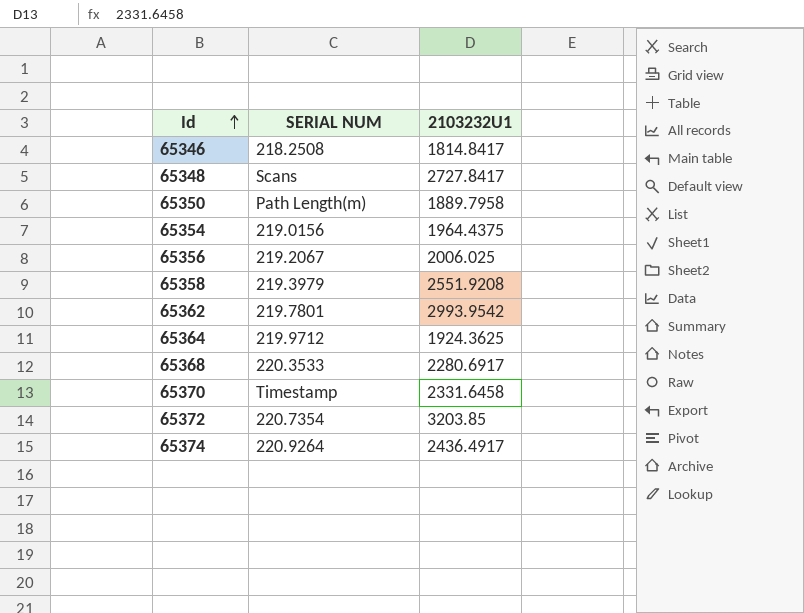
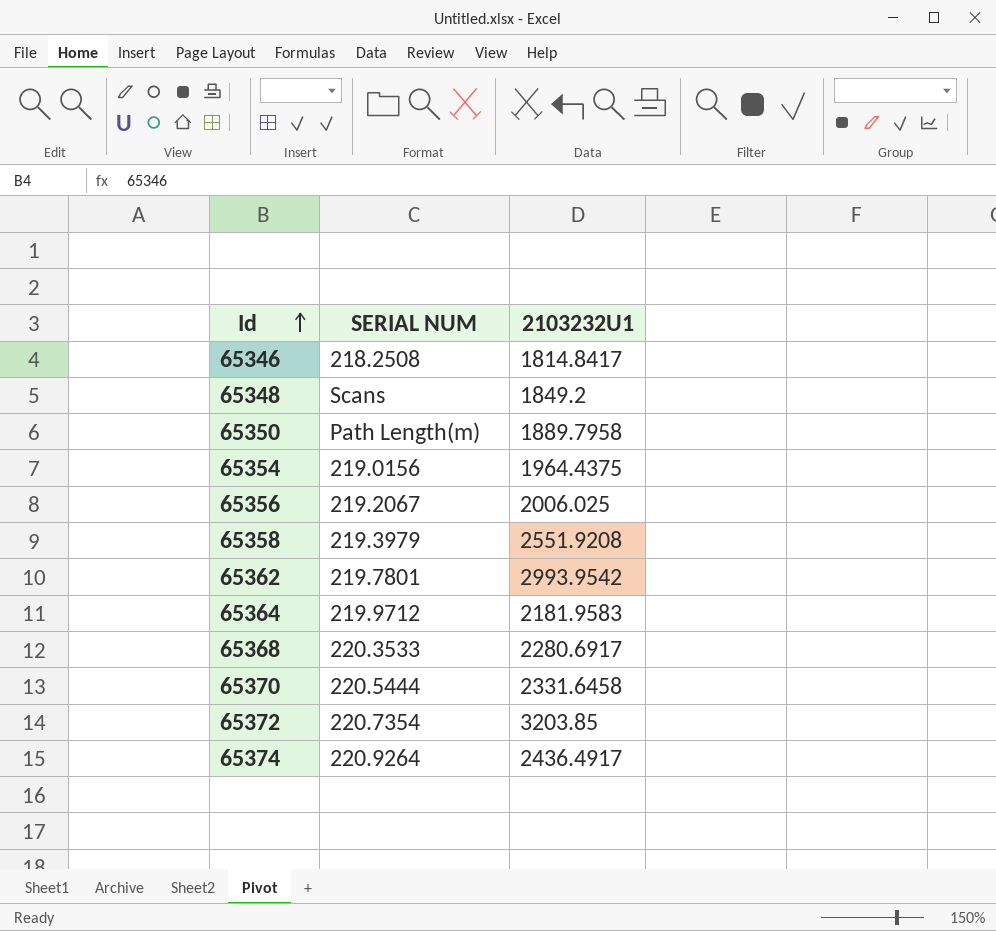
65348 | 2103232U1: 2727.8417 -> 1849.2
65364 | 2103232U1: 1924.3625 -> 2181.9583
65370 | SERIAL NUM: Timestamp -> 220.5444

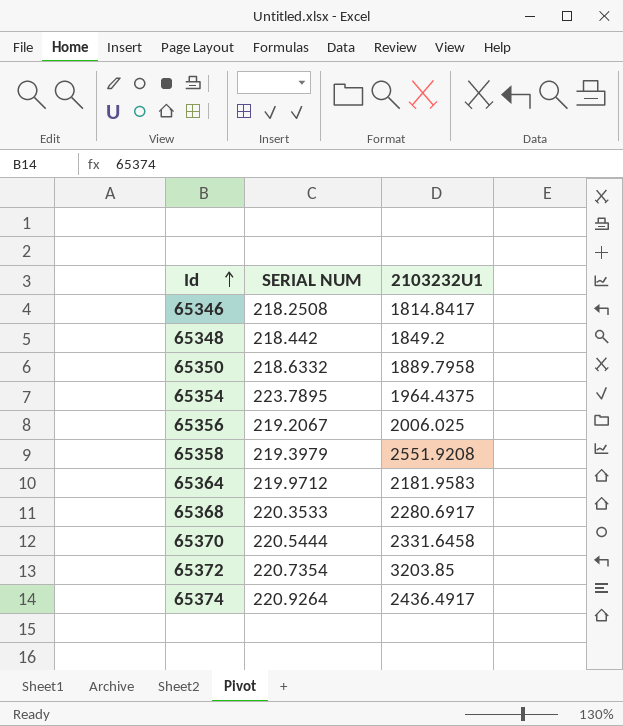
row 65362: 219.7801 | 2993.9542 -> none
65348 | SERIAL NUM: Scans -> 218.442
65350 | SERIAL NUM: Path Length(m) -> 218.6332
65354 | SERIAL NUM: 219.0156 -> 223.7895

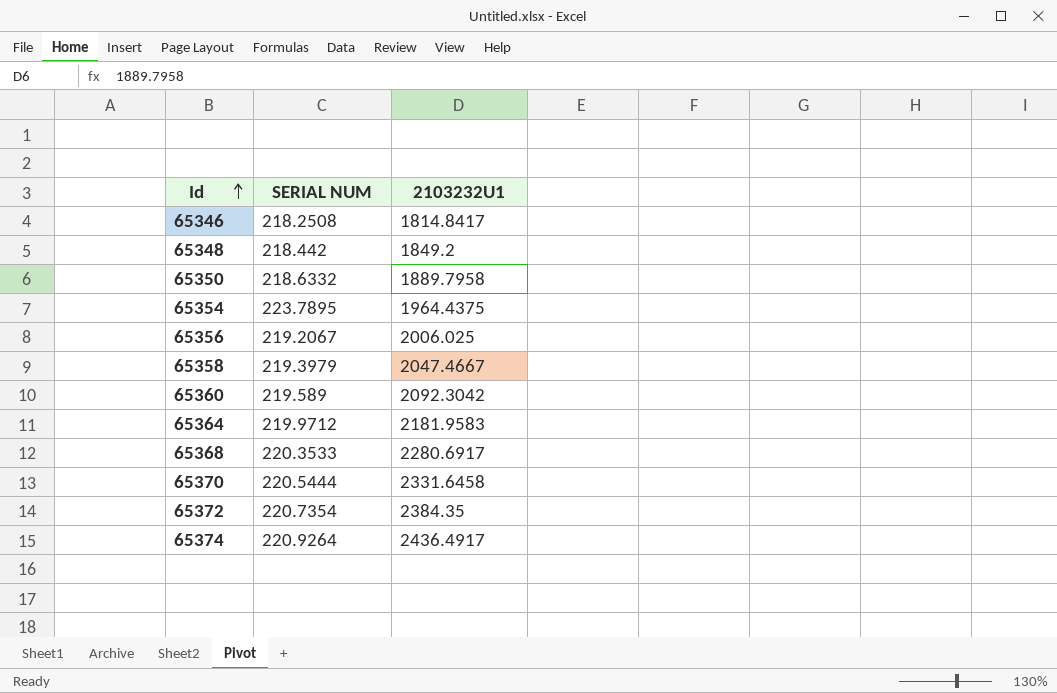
65358 | 2103232U1: 2551.9208 -> 2047.4667
row 65360: none -> 219.589 | 2092.3042
65372 | 2103232U1: 3203.85 -> 2384.35

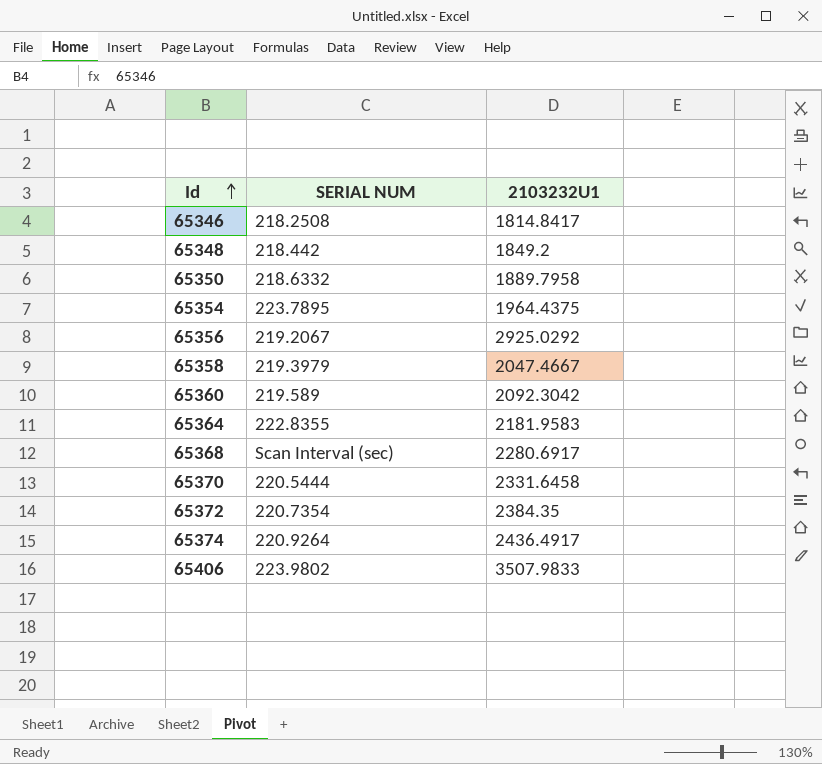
65356 | 2103232U1: 2006.025 -> 2925.0292
65364 | SERIAL NUM: 219.9712 -> 222.8355
65368 | SERIAL NUM: 220.3533 -> Scan Interval (sec)
row 65406: none -> 223.9802 | 3507.9833

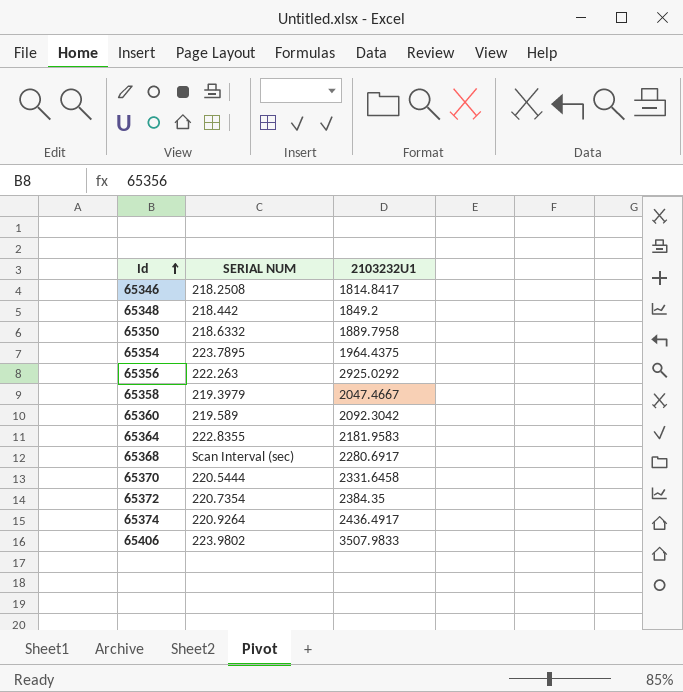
65356 | SERIAL NUM: 219.2067 -> 222.263

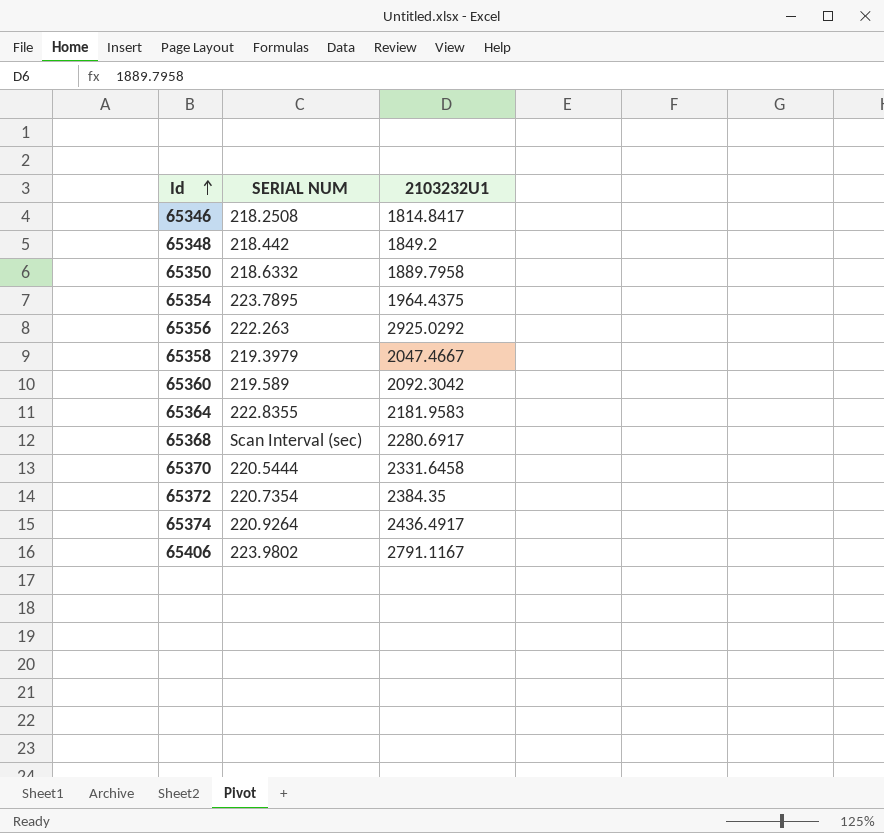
65406 | 2103232U1: 3507.9833 -> 2791.1167

